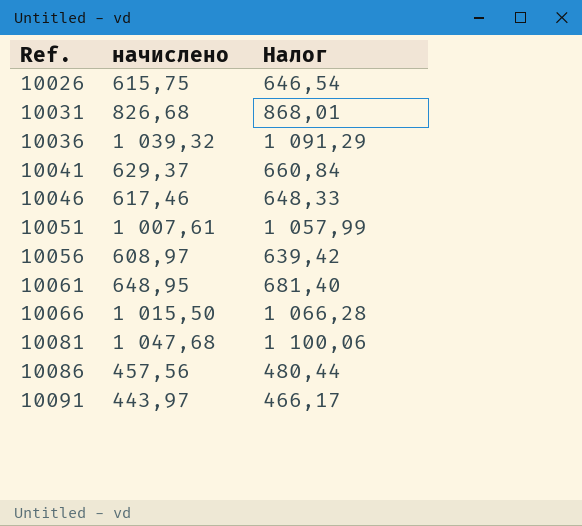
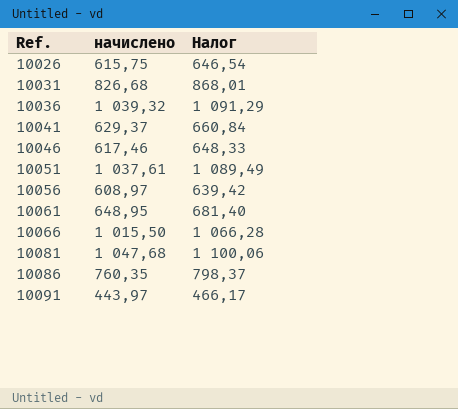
10051 | начислено: 1 007,61 -> 1 037,61
10051 | Налог: 1 057,99 -> 1 089,49
10086 | начислено: 457,56 -> 760,35
10086 | Налог: 480,44 -> 798,37

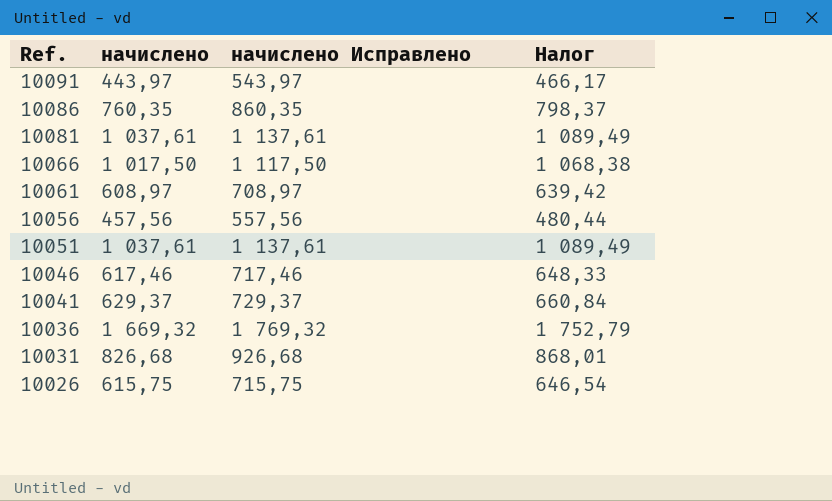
row order: Ref. ascending -> Ref. descending
column начислено Исправлено | formula: none -> [начислено] + 100
10081 | начислено: 1 047,68 -> 1 037,61
10081 | Налог: 1 100,06 -> 1 089,49
10066 | начислено: 1 015,50 -> 1 017,50
10066 | Налог: 1 066,28 -> 1 068,38
10061 | начислено: 648,95 -> 608,97
10061 | Налог: 681,40 -> 639,42
10056 | начислено: 608,97 -> 457,56
10056 | Налог: 639,42 -> 480,44
10036 | начислено: 1 039,32 -> 1 669,32
10036 | Налог: 1 091,29 -> 1 752,79

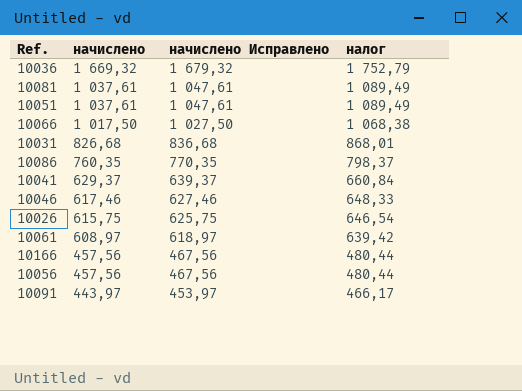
row order: Ref. descending -> начислено descending
column начислено Исправлено | formula: [начислено] + 100 -> [начислено] + 10
column name: Налог -> налог
row 10166: none -> 457,56 | 467,56 | 480,44

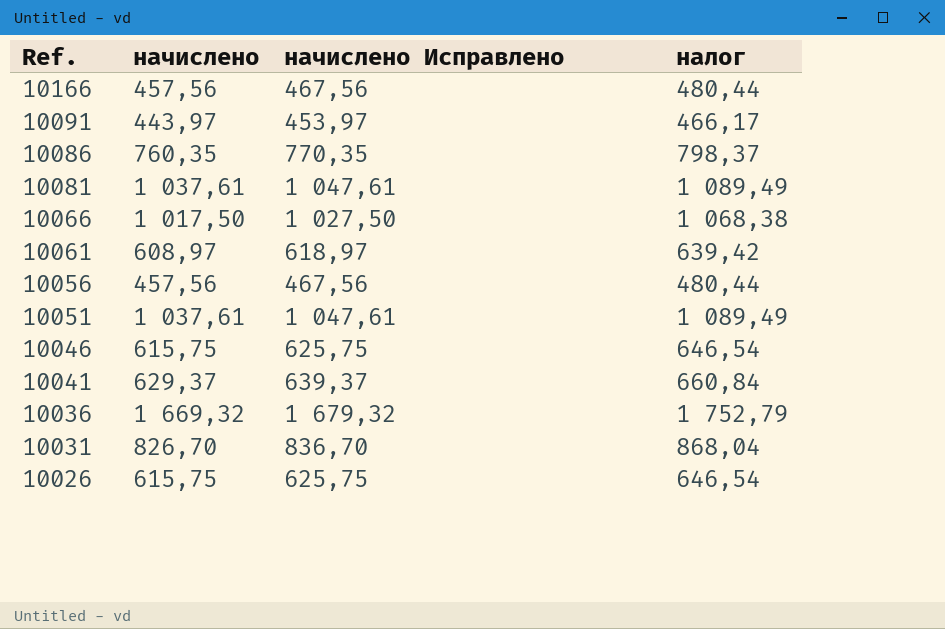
row order: начислено descending -> Ref. descending
10046 | начислено: 617,46 -> 615,75
10046 | начислено Исправлено: 627,46 -> 625,75
10046 | налог: 648,33 -> 646,54
10031 | начислено: 826,68 -> 826,70
10031 | начислено Исправлено: 836,68 -> 836,70
10031 | налог: 868,01 -> 868,04

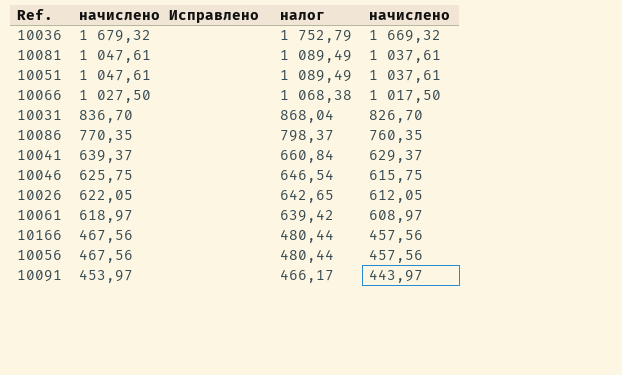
row order: Ref. descending -> начислено Исправлено descending
column начислено | position: 2 -> 4
10026 | начислено Исправлено: 625,75 -> 622,05
10026 | налог: 646,54 -> 642,65
10026 | начислено: 615,75 -> 612,05

